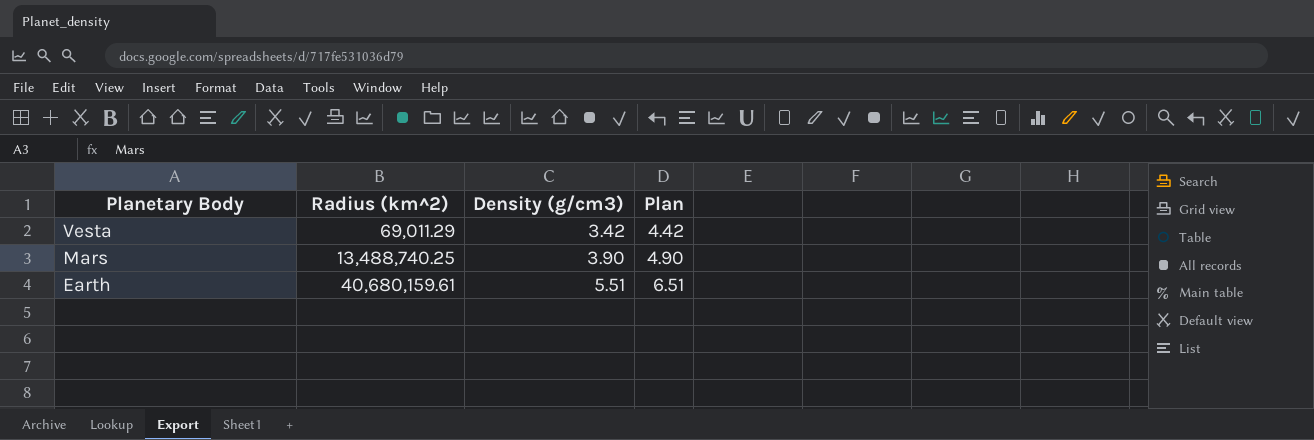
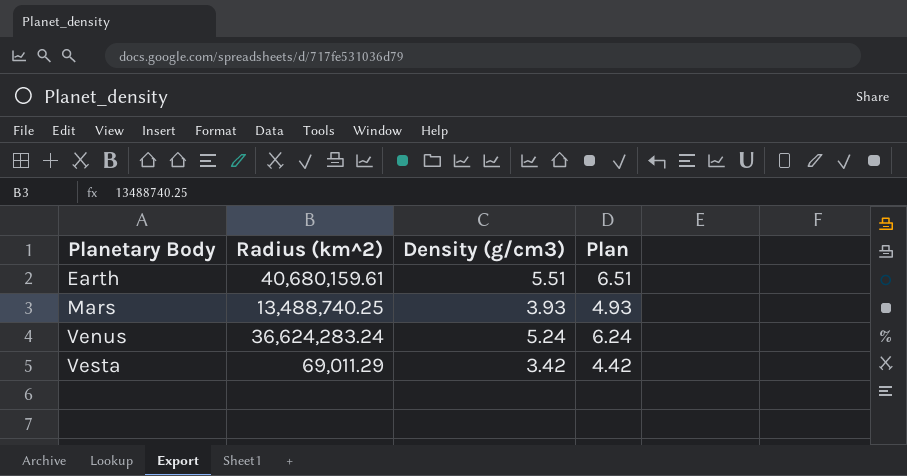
row order: Planetary Body descending -> Planetary Body ascending
Mars | Density (g/cm3): 3.90 -> 3.93
Mars | Plan: 4.90 -> 4.93
row Venus: none -> 36,624,283.24 | 5.24 | 6.24

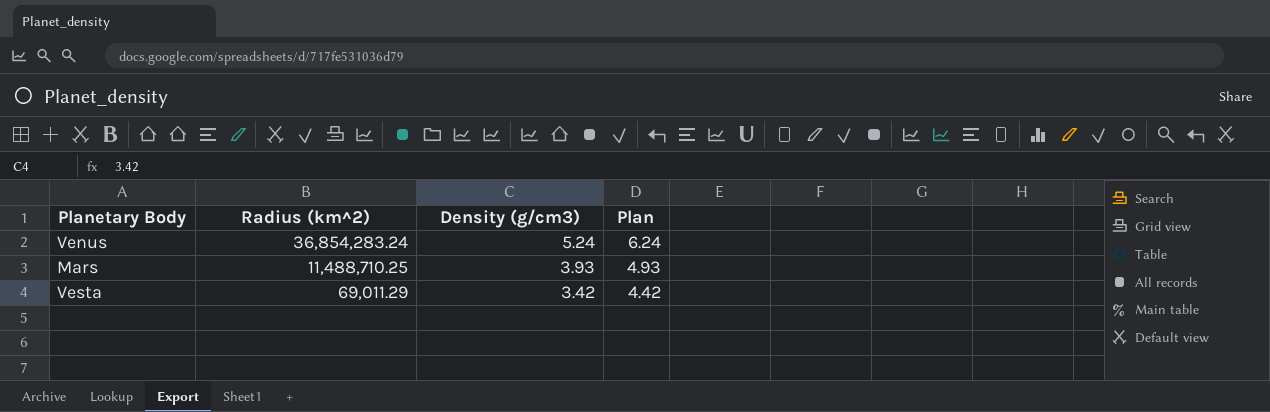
row order: Planetary Body ascending -> Radius (km^2) descending
row Earth: 40,680,159.61 | 5.51 | 6.51 -> none
Venus | Radius (km^2): 36,624,283.24 -> 36,854,283.24
Mars | Radius (km^2): 13,488,740.25 -> 11,488,710.25

